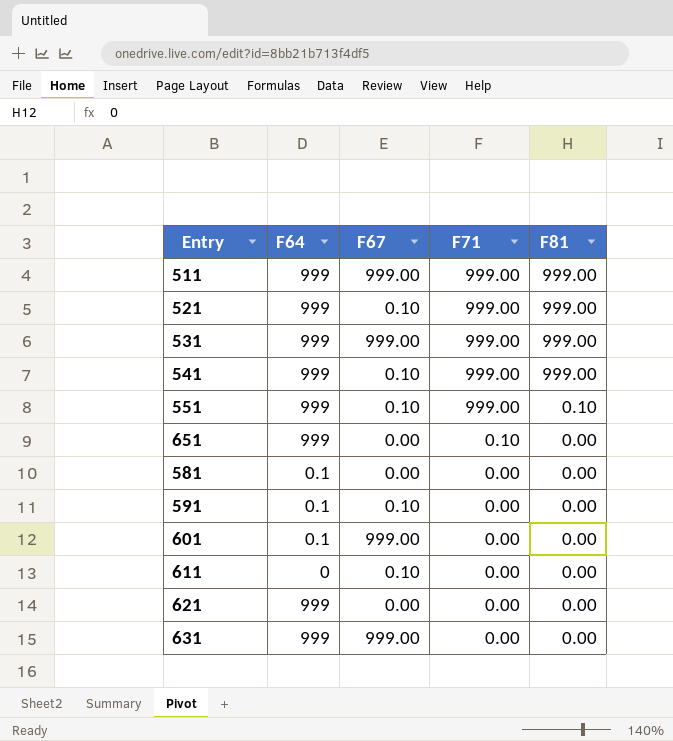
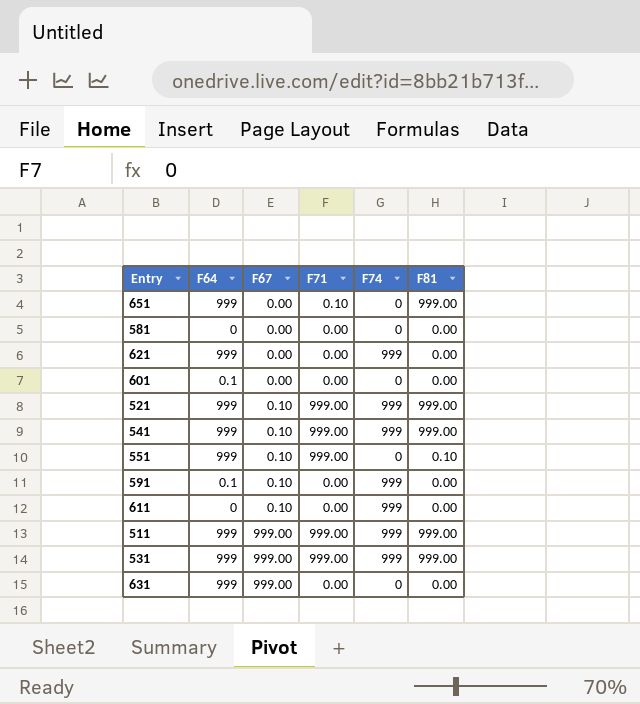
row order: F71 descending -> F67 ascending
column F74 | position: none -> 5
651 | F81: 0.00 -> 999.00
581 | F64: 0.1 -> 0
601 | F67: 999.00 -> 0.00

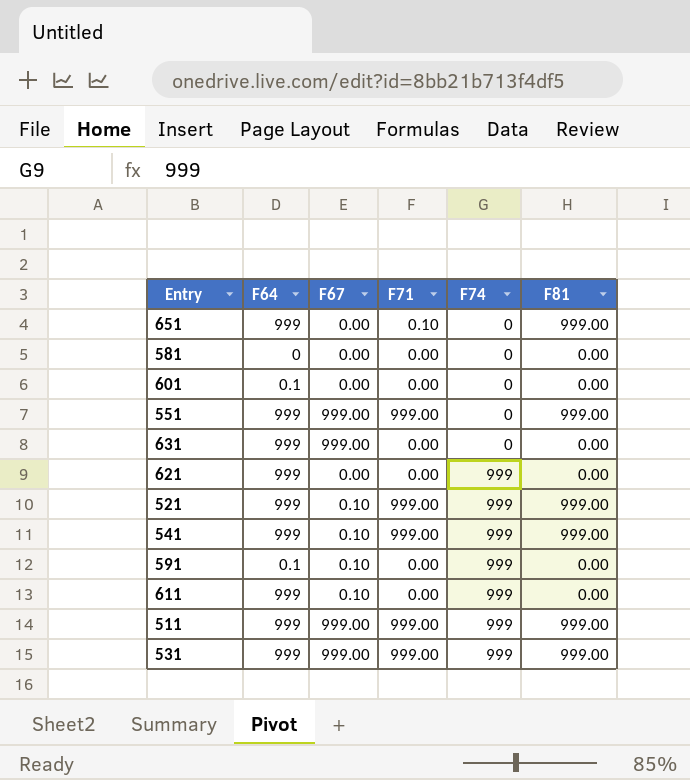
row order: F67 ascending -> F74 ascending
551 | F67: 0.10 -> 999.00
551 | F81: 0.10 -> 999.00
611 | F64: 0 -> 999

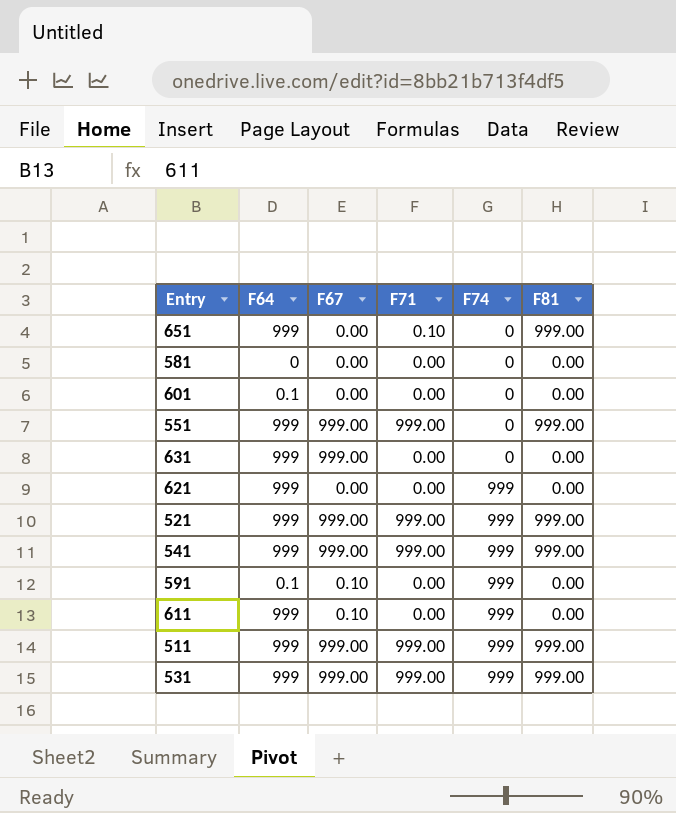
521 | F67: 0.10 -> 999.00
541 | F67: 0.10 -> 999.00

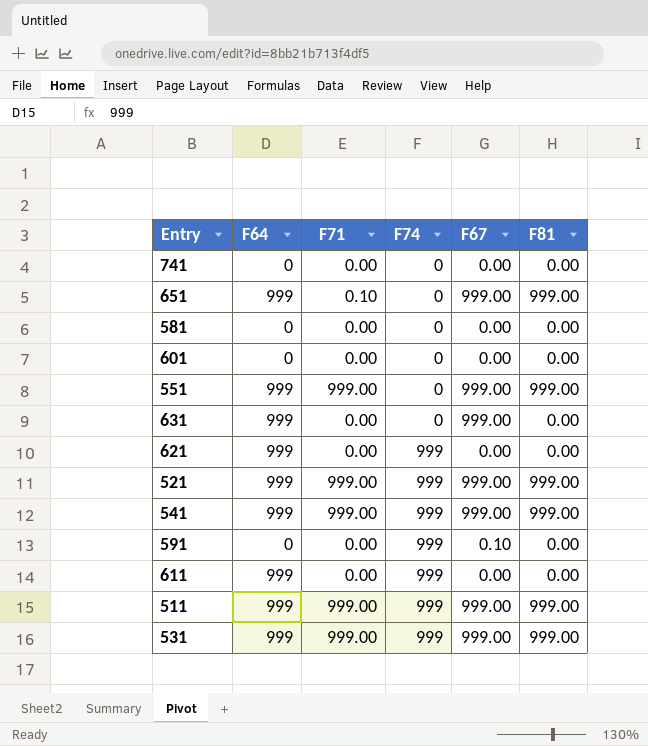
column F67 | position: 3 -> 5
row 741: none -> 0 | 0.00 | 0 | 0.00 | 0.00
651 | F67: 0.00 -> 999.00
601 | F64: 0.1 -> 0
591 | F64: 0.1 -> 0
611 | F67: 0.10 -> 0.00

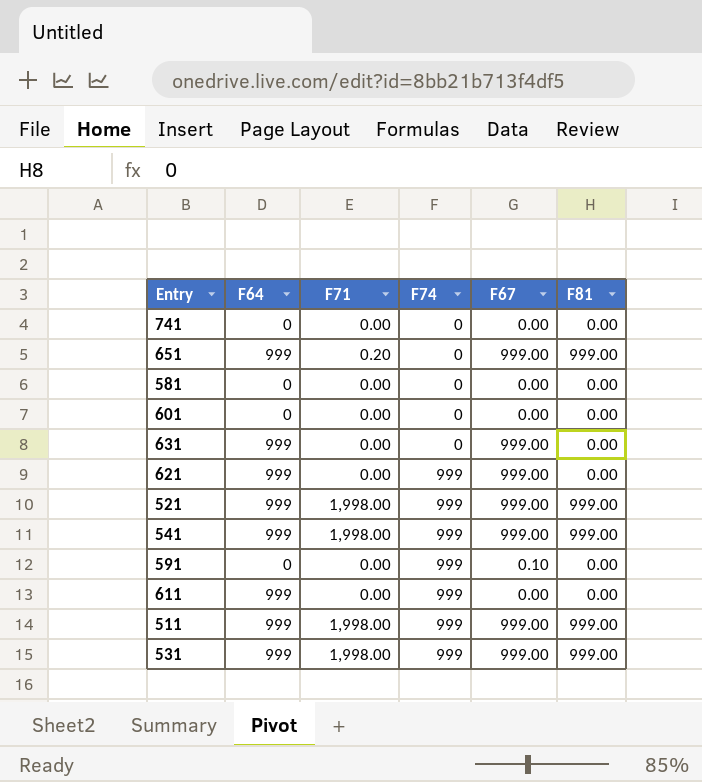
row 551: 999 | 999.00 | 0 | 999.00 | 999.00 -> none
651 | F71: 0.10 -> 0.20
621 | F67: 0.00 -> 999.00
521 | F71: 999.00 -> 1,998.00
541 | F71: 999.00 -> 1,998.00
511 | F71: 999.00 -> 1,998.00
531 | F71: 999.00 -> 1,998.00

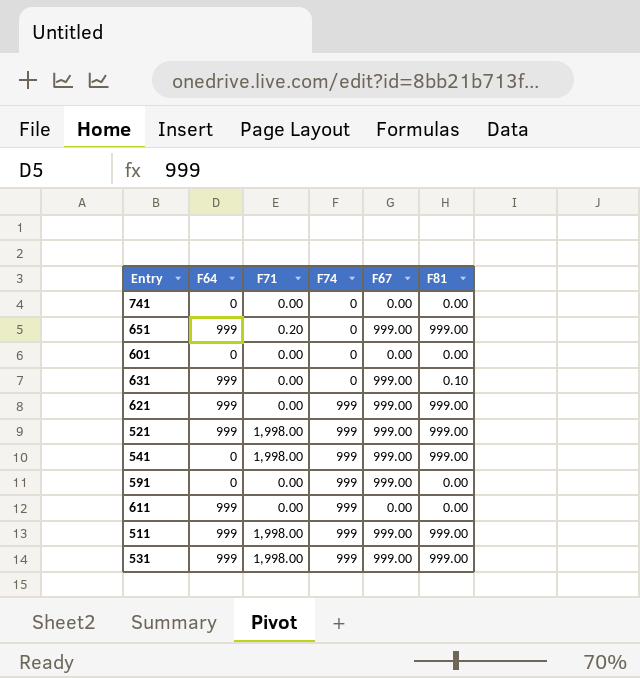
row 581: 0 | 0.00 | 0 | 0.00 | 0.00 -> none
631 | F81: 0.00 -> 0.10
621 | F81: 0.00 -> 999.00
541 | F64: 999 -> 0
591 | F67: 0.10 -> 999.00

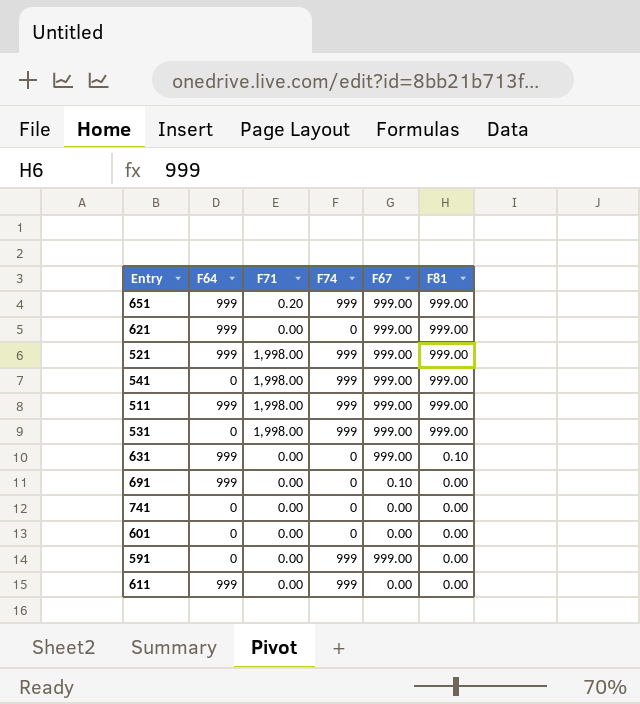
row order: F74 ascending -> F81 descending
651 | F74: 0 -> 999
621 | F74: 999 -> 0
531 | F64: 999 -> 0
row 691: none -> 999 | 0.00 | 0 | 0.10 | 0.00

